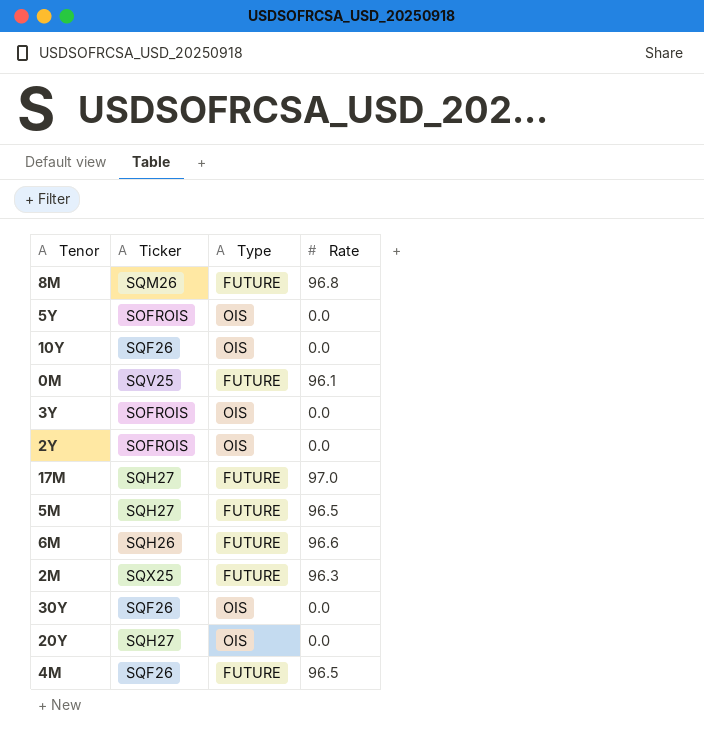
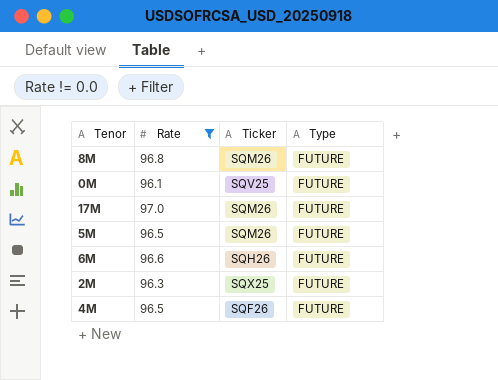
filter: none -> Rate != 0.0
column Rate | position: 4 -> 2
17M | Ticker: SQH27 -> SQM26
5M | Ticker: SQH27 -> SQM26

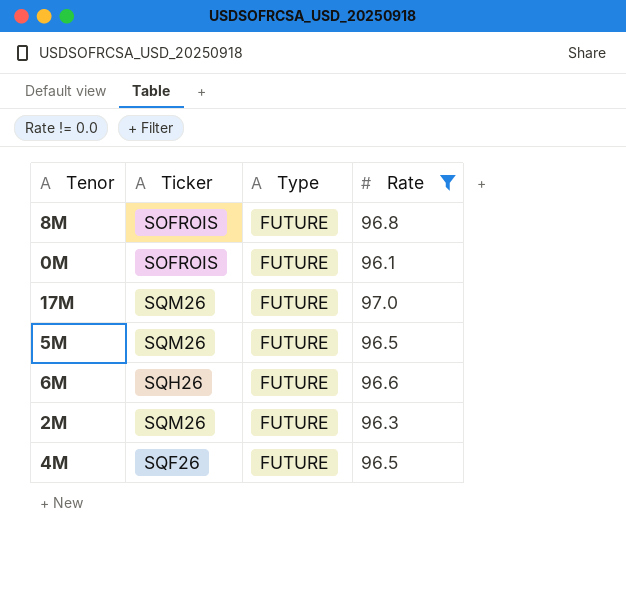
column Rate | position: 2 -> 4
8M | Ticker: SQM26 -> SOFROIS
0M | Ticker: SQV25 -> SOFROIS
2M | Ticker: SQX25 -> SQM26

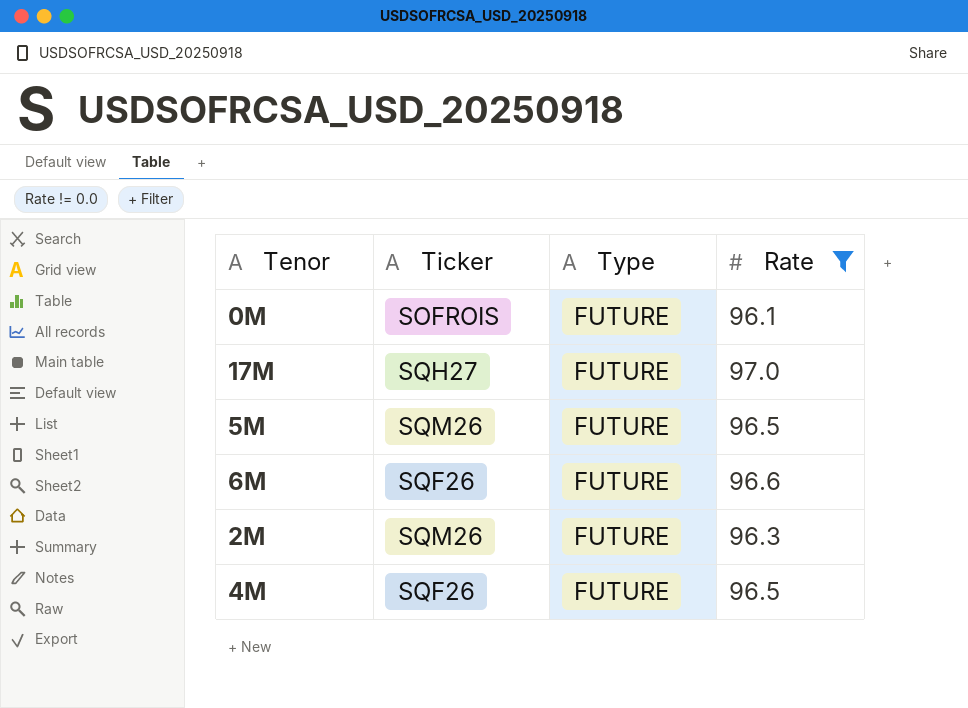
row 8M: SOFROIS | FUTURE | 96.8 -> none
17M | Ticker: SQM26 -> SQH27
6M | Ticker: SQH26 -> SQF26

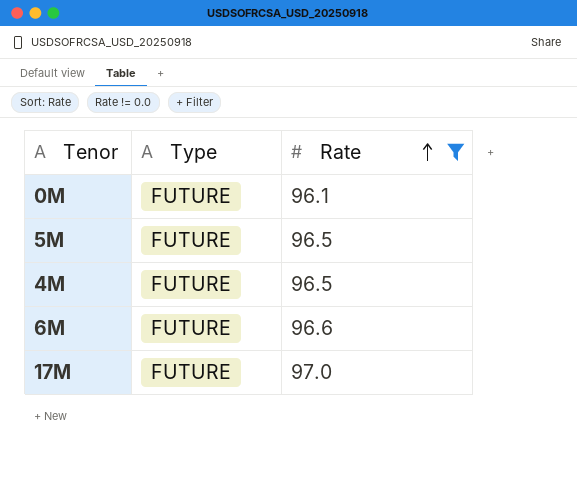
row order: none -> Rate ascending
column Ticker | position: 2 -> none
row 2M: SQM26 | FUTURE | 96.3 -> none

